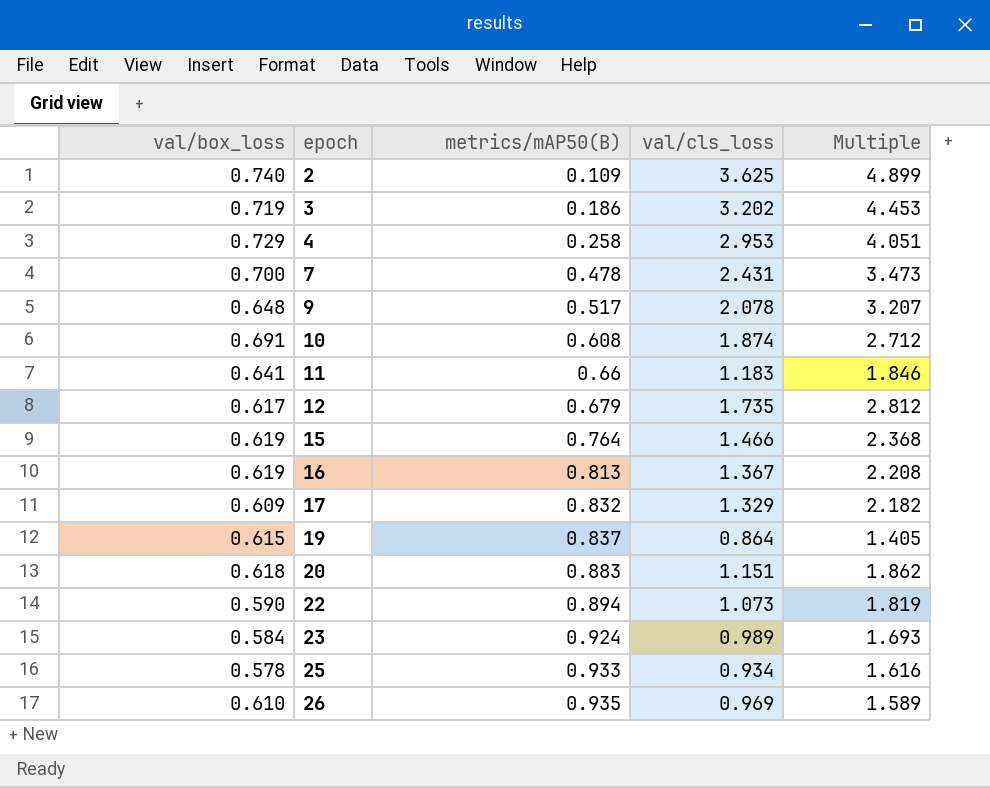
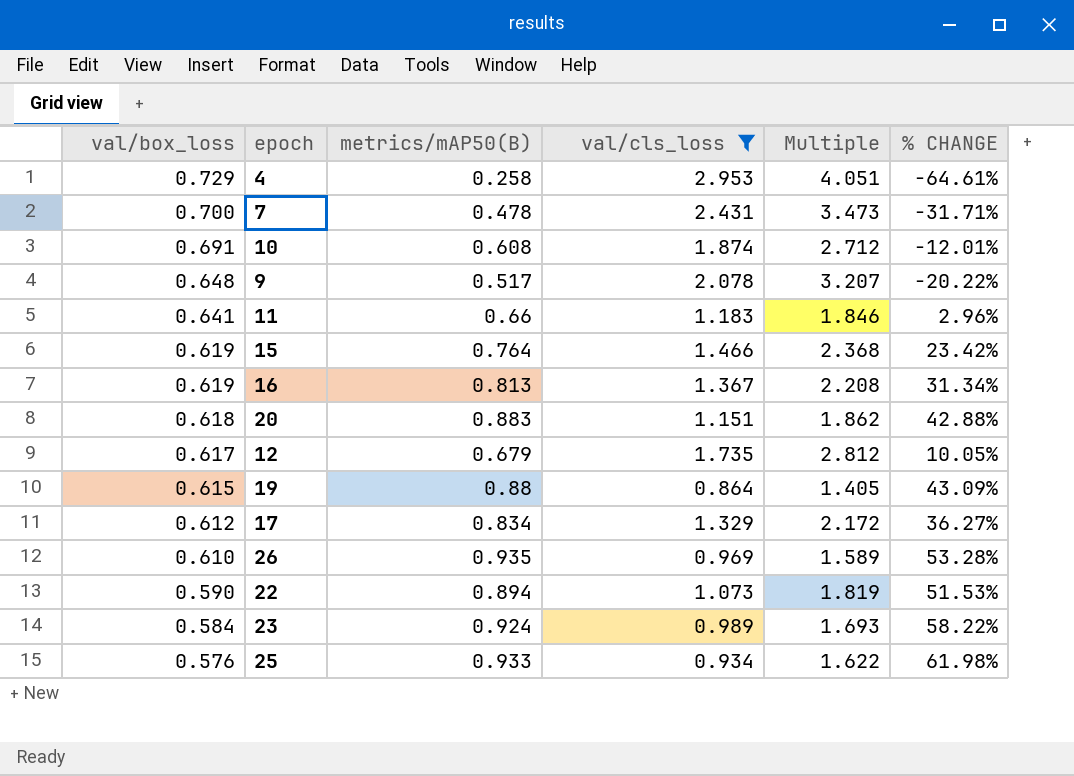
filter: none -> val/cls_loss <= 2.953
row order: epoch ascending -> val/box_loss descending
column % CHANGE | formula: none -> ([metrics/mAP50(B)] - [val/box_loss]) / [val/box_loss]
19 | metrics/mAP50(B): 0.837 -> 0.88
17 | val/box_loss: 0.609 -> 0.612
17 | metrics/mAP50(B): 0.832 -> 0.834
17 | Multiple: 2.182 -> 2.172
25 | val/box_loss: 0.578 -> 0.576
25 | Multiple: 1.616 -> 1.622

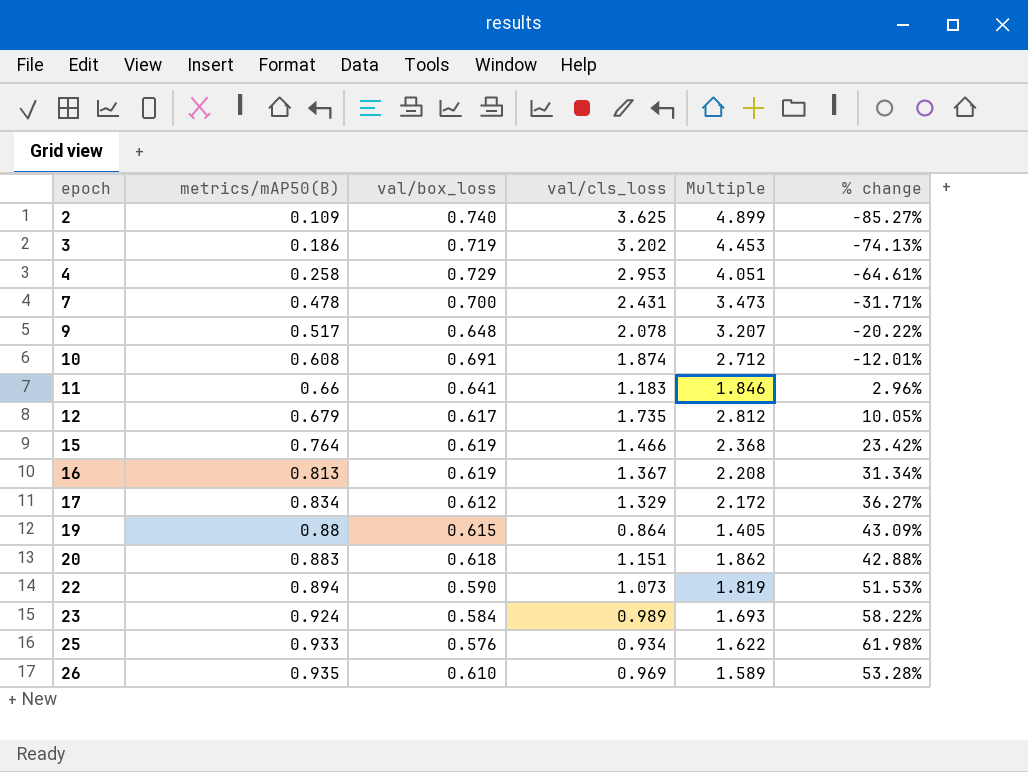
filter: val/cls_loss <= 2.953 -> none
row order: val/box_loss descending -> epoch ascending
column val/box_loss | position: 1 -> 3
column name: % CHANGE -> % change

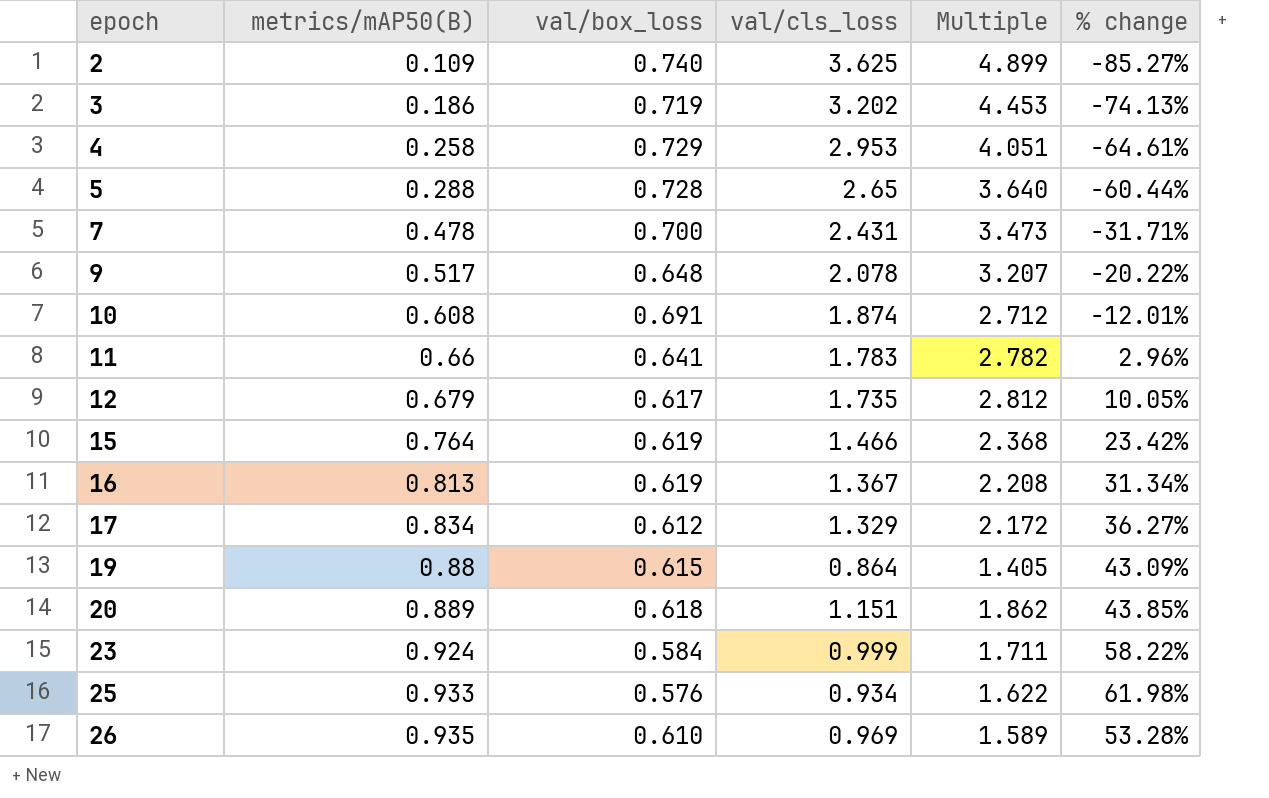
row 22: 0.894 | 0.590 | 1.073 | 1.819 | 51.53% -> none
row 5: none -> 0.288 | 0.728 | 2.65 | 3.640 | -60.44%
11 | val/cls_loss: 1.183 -> 1.783
11 | Multiple: 1.846 -> 2.782
20 | metrics/mAP50(B): 0.883 -> 0.889
20 | % change: 42.88% -> 43.85%
23 | val/cls_loss: 0.989 -> 0.999
23 | Multiple: 1.693 -> 1.711

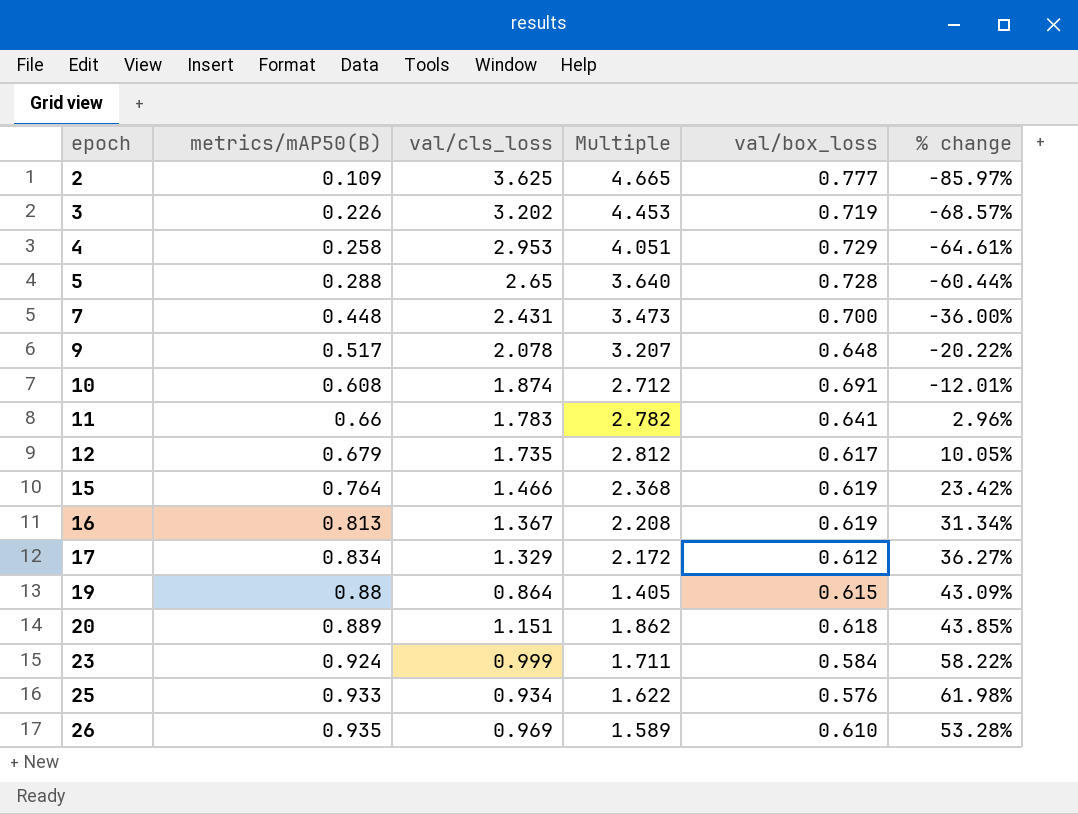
column val/box_loss | position: 3 -> 5
2 | Multiple: 4.899 -> 4.665
2 | val/box_loss: 0.740 -> 0.777
2 | % change: -85.27% -> -85.97%
3 | metrics/mAP50(B): 0.186 -> 0.226
3 | % change: -74.13% -> -68.57%
7 | metrics/mAP50(B): 0.478 -> 0.448
7 | % change: -31.71% -> -36.00%

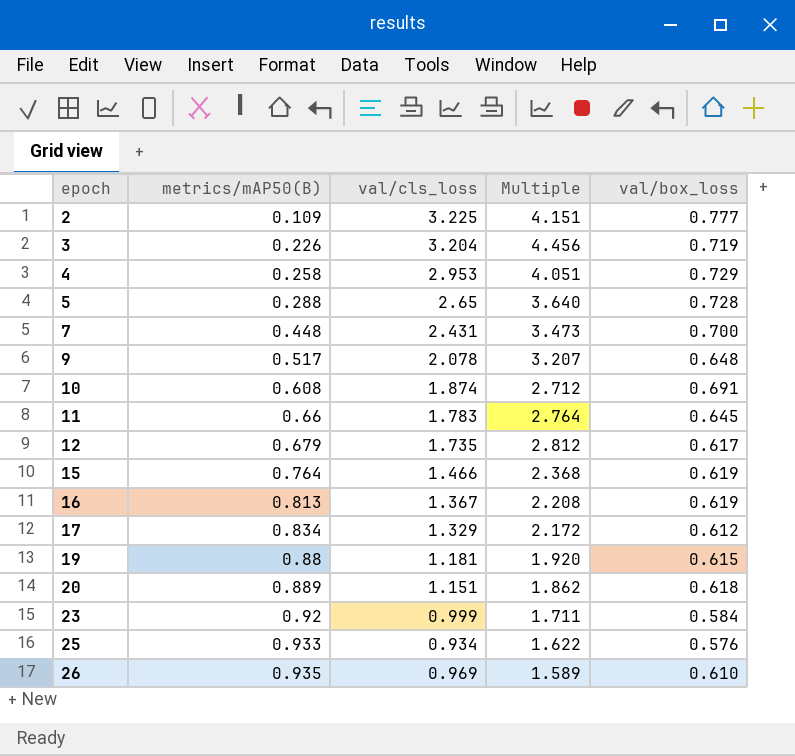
column % change | formula: ([metrics/mAP50(B)] - [val/box_loss]) / [val/box_loss] -> none
2 | val/cls_loss: 3.625 -> 3.225
2 | Multiple: 4.665 -> 4.151
3 | val/cls_loss: 3.202 -> 3.204
3 | Multiple: 4.453 -> 4.456
11 | Multiple: 2.782 -> 2.764
11 | val/box_loss: 0.641 -> 0.645
19 | val/cls_loss: 0.864 -> 1.181
19 | Multiple: 1.405 -> 1.920
23 | metrics/mAP50(B): 0.924 -> 0.92

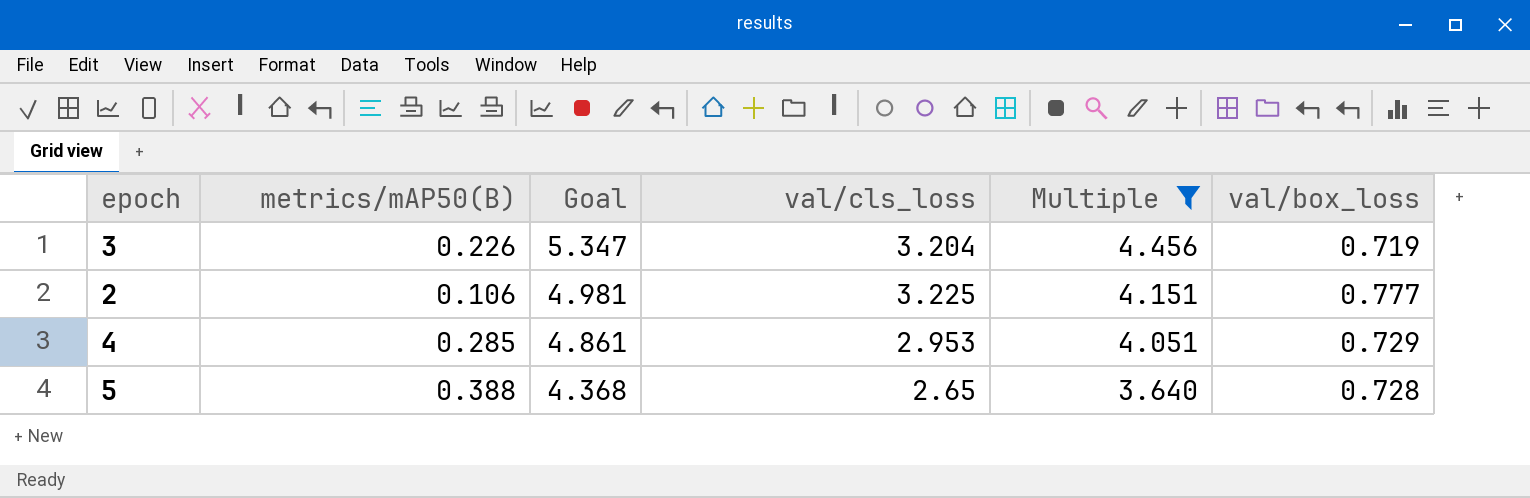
filter: none -> Multiple >= 3.640
row order: epoch ascending -> Goal descending
column Goal | formula: none -> [Multiple] * 1.2
2 | metrics/mAP50(B): 0.109 -> 0.106
4 | metrics/mAP50(B): 0.258 -> 0.285
5 | metrics/mAP50(B): 0.288 -> 0.388

